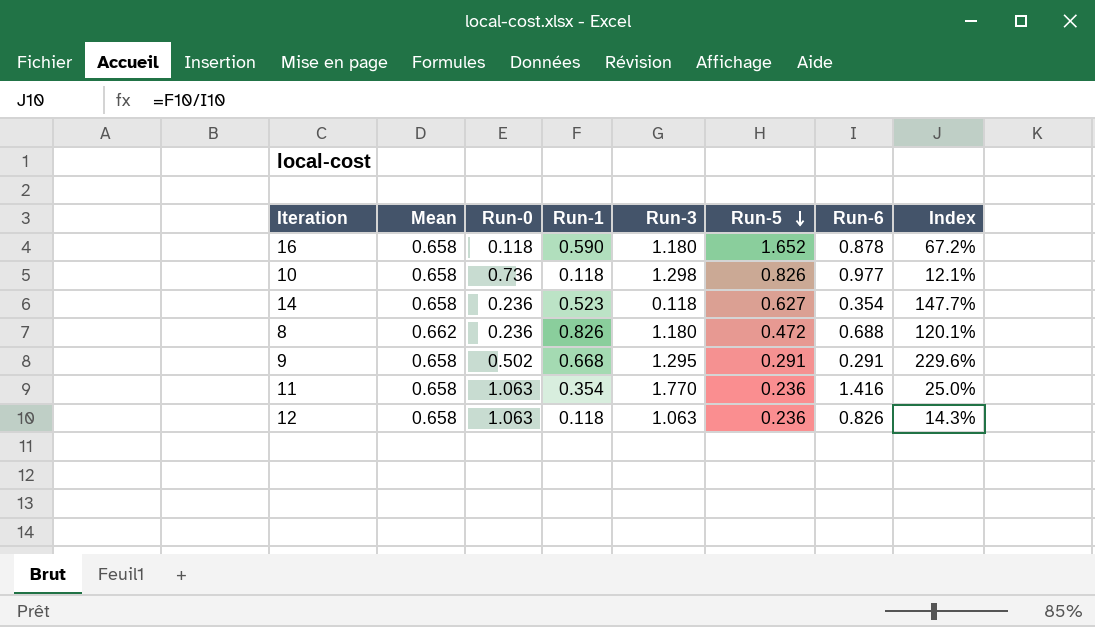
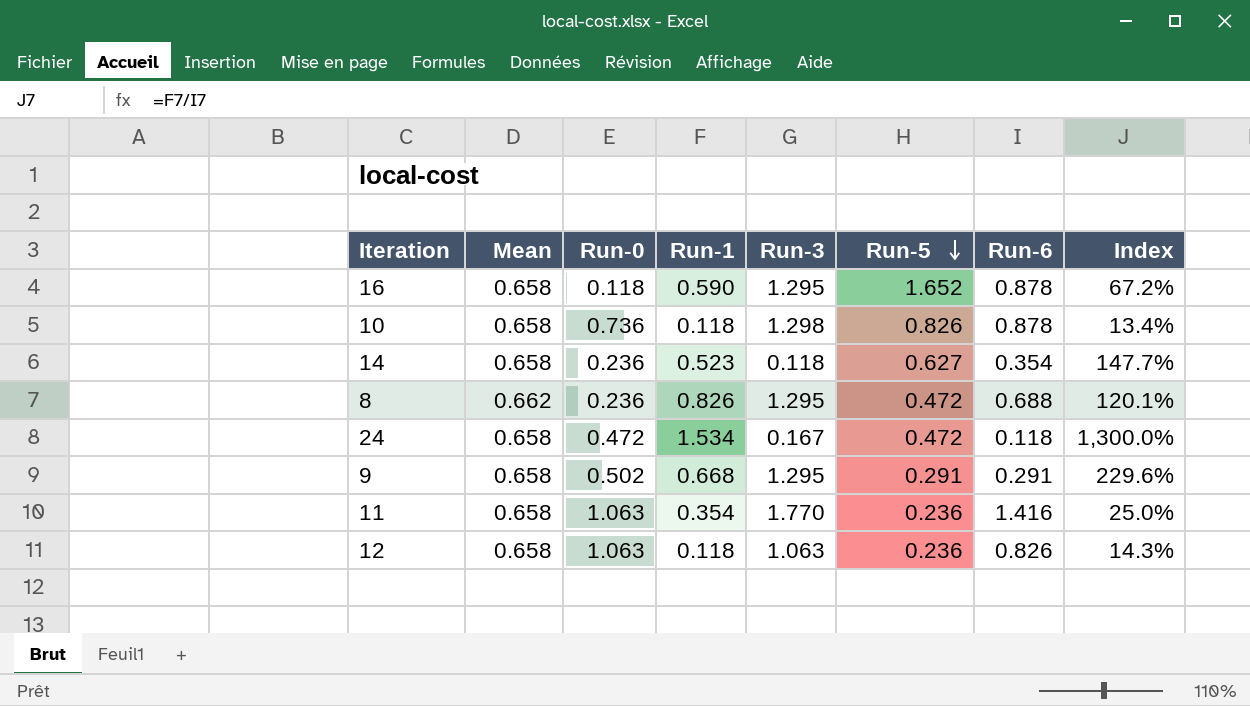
16 | Run-3: 1.180 -> 1.295
10 | Run-6: 0.977 -> 0.878
10 | Index: 12.1% -> 13.4%
8 | Run-3: 1.180 -> 1.295
row 24: none -> 0.658 | 0.472 | 1.534 | 0.167 | 0.472 | 0.118 | 1,300.0%

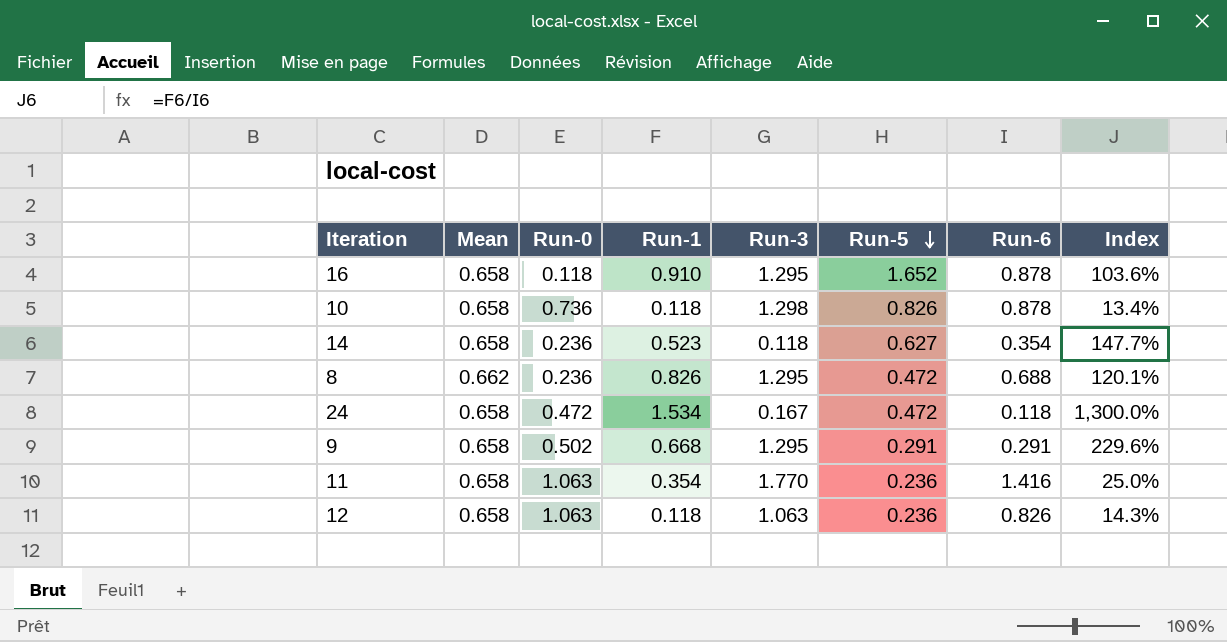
16 | Run-1: 0.590 -> 0.910
16 | Index: 67.2% -> 103.6%

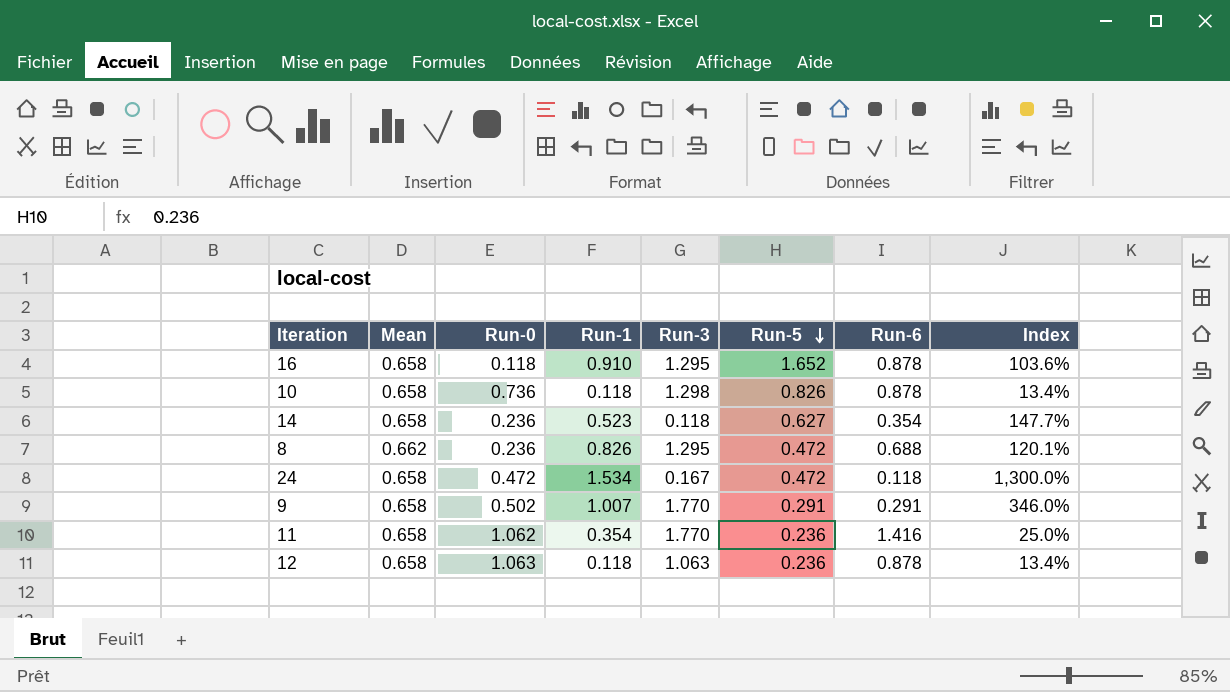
9 | Run-1: 0.668 -> 1.007
9 | Run-3: 1.295 -> 1.770
9 | Index: 229.6% -> 346.0%
11 | Run-0: 1.063 -> 1.062
12 | Run-6: 0.826 -> 0.878
12 | Index: 14.3% -> 13.4%

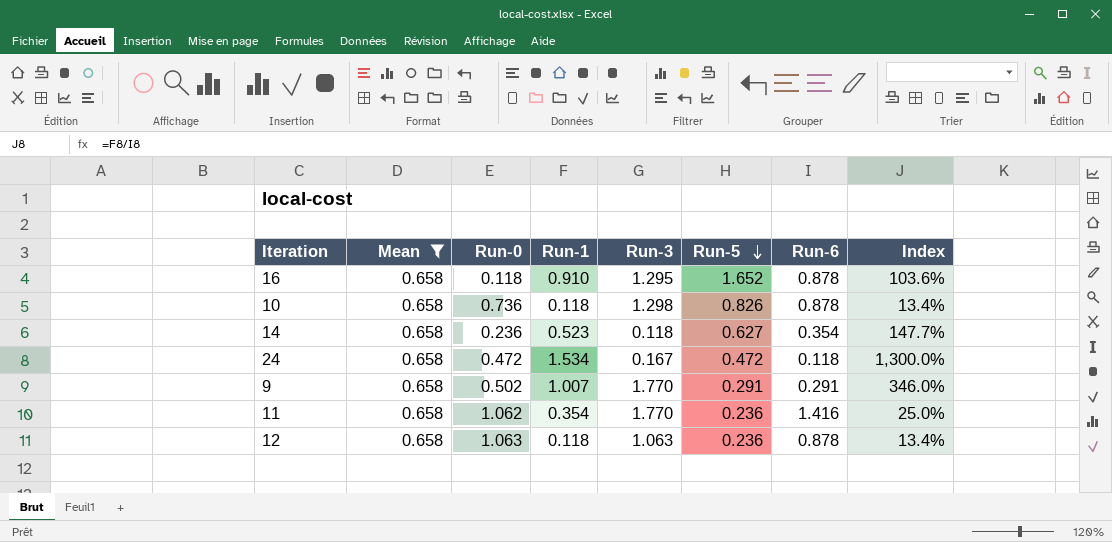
filter: none -> Mean = 0.658

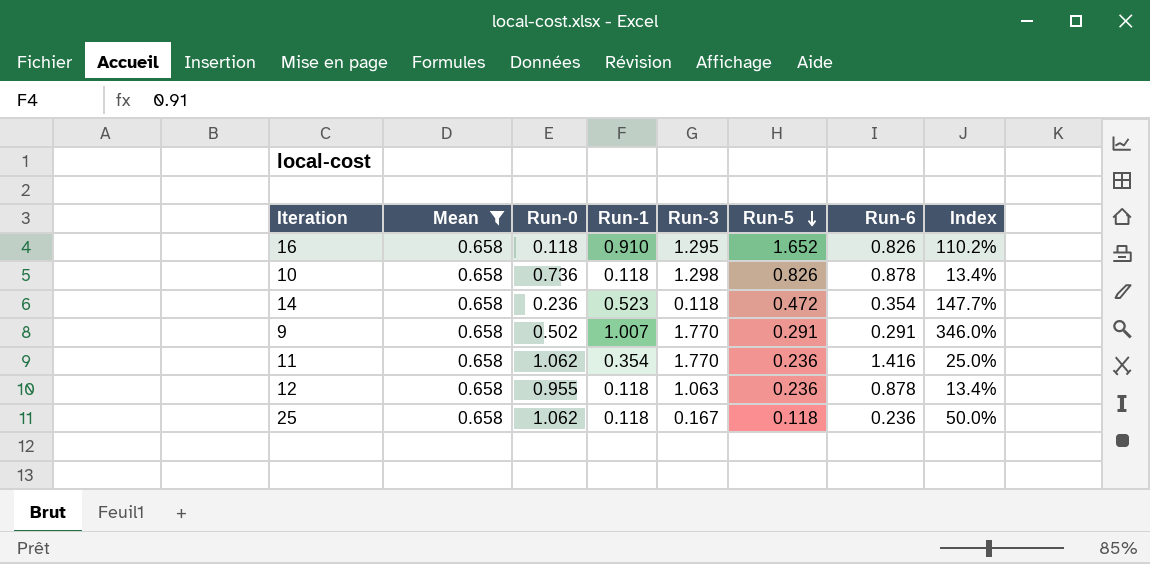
row 24: 0.658 | 0.472 | 1.534 | 0.167 | 0.472 | 0.118 | 1,300.0% -> none
16 | Run-6: 0.878 -> 0.826
16 | Index: 103.6% -> 110.2%
14 | Run-5: 0.627 -> 0.472
12 | Run-0: 1.063 -> 0.955
row 25: none -> 0.658 | 1.062 | 0.118 | 0.167 | 0.118 | 0.236 | 50.0%

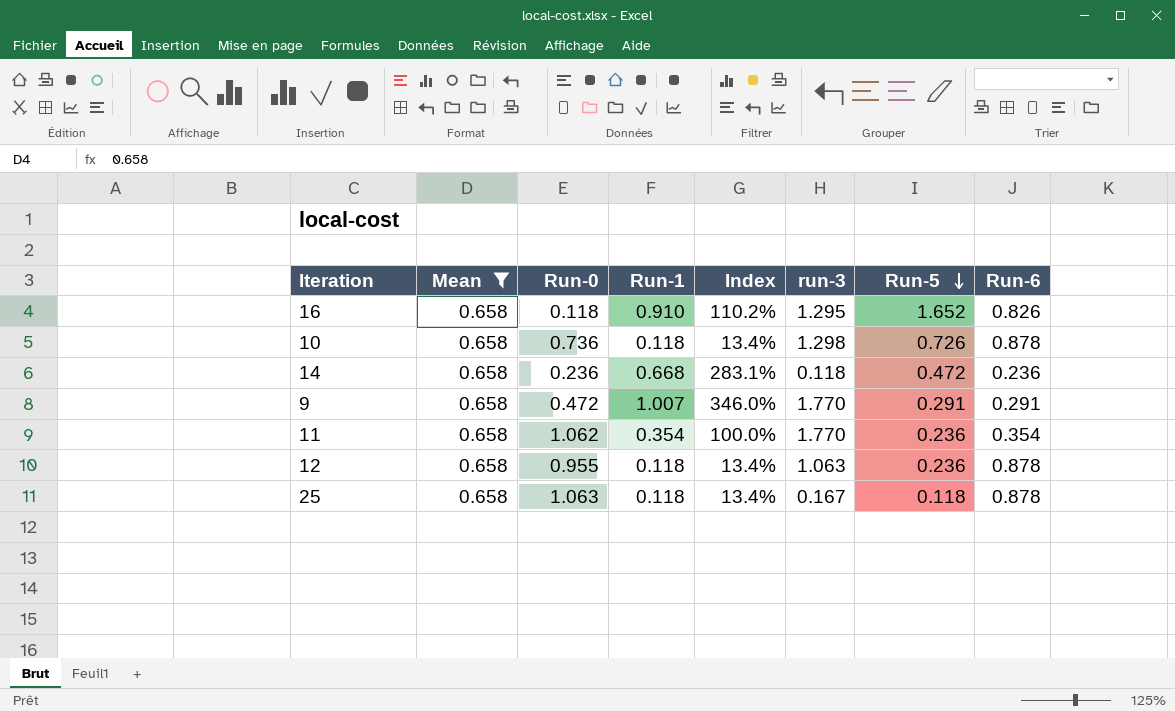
column Index | position: 8 -> 5
column name: Run-3 -> run-3
10 | Run-5: 0.826 -> 0.726
14 | Run-1: 0.523 -> 0.668
14 | Index: 147.7% -> 283.1%
14 | Run-6: 0.354 -> 0.236
9 | Run-0: 0.502 -> 0.472
11 | Index: 25.0% -> 100.0%
11 | Run-6: 1.416 -> 0.354
25 | Run-0: 1.062 -> 1.063
25 | Index: 50.0% -> 13.4%
25 | Run-6: 0.236 -> 0.878

